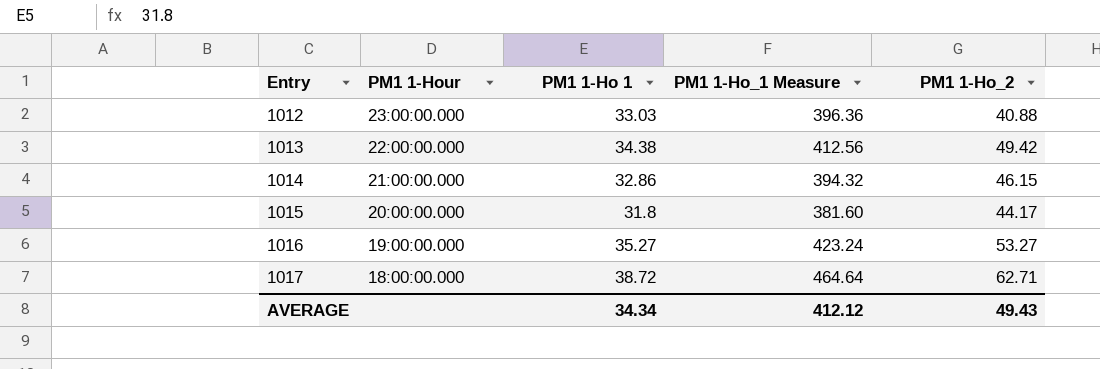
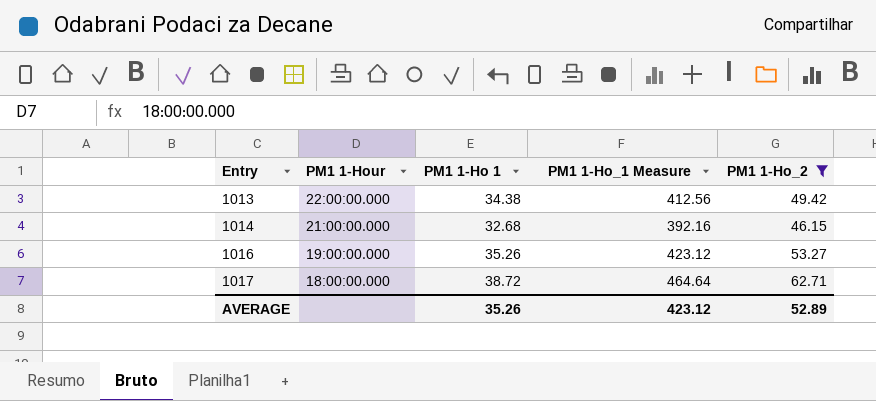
filter: none -> PM1 1-Ho_2 >= 46.15
1014 | PM1 1-Ho 1: 32.86 -> 32.68
1014 | PM1 1-Ho_1 Measure: 394.32 -> 392.16
1016 | PM1 1-Ho 1: 35.27 -> 35.26
1016 | PM1 1-Ho_1 Measure: 423.24 -> 423.12
AVERAGE | PM1 1-Ho 1: 34.34 -> 35.26
AVERAGE | PM1 1-Ho_1 Measure: 412.12 -> 423.12
AVERAGE | PM1 1-Ho_2: 49.43 -> 52.89

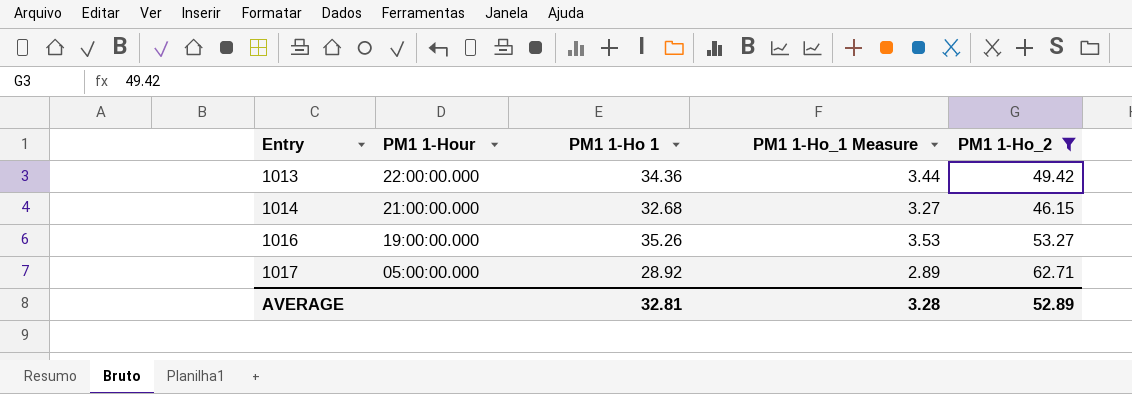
column PM1 1-Ho_1 Measure | formula: [PM1 1-Ho 1] * 12 -> [PM1 1-Ho 1] * 0.1
1013 | PM1 1-Ho 1: 34.38 -> 34.36
1017 | PM1 1-Hour: 18:00:00.000 -> 05:00:00.000
1017 | PM1 1-Ho 1: 38.72 -> 28.92
AVERAGE | PM1 1-Ho 1: 35.26 -> 32.81
AVERAGE | PM1 1-Ho_1 Measure: 423.12 -> 3.28

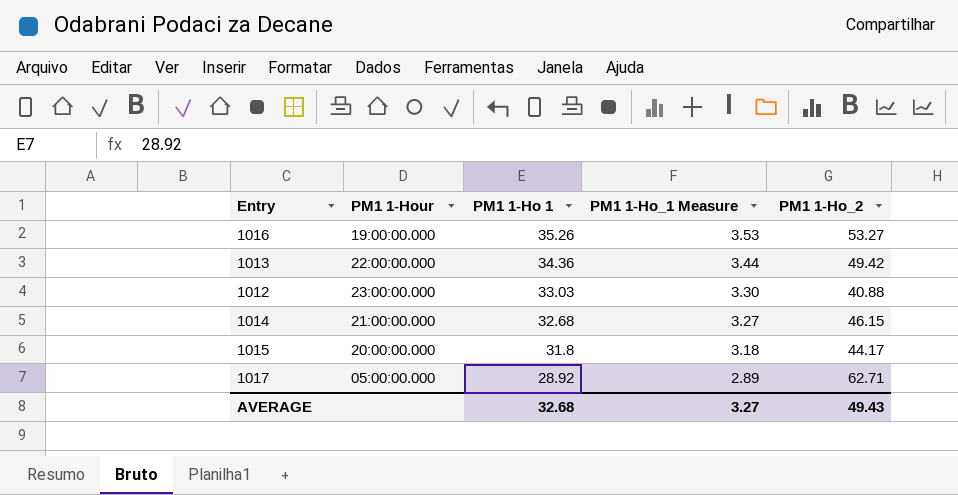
filter: PM1 1-Ho_2 >= 46.15 -> none
row order: Entry ascending -> PM1 1-Ho 1 descending
AVERAGE | PM1 1-Ho 1: 32.81 -> 32.68
AVERAGE | PM1 1-Ho_1 Measure: 3.28 -> 3.27
AVERAGE | PM1 1-Ho_2: 52.89 -> 49.43

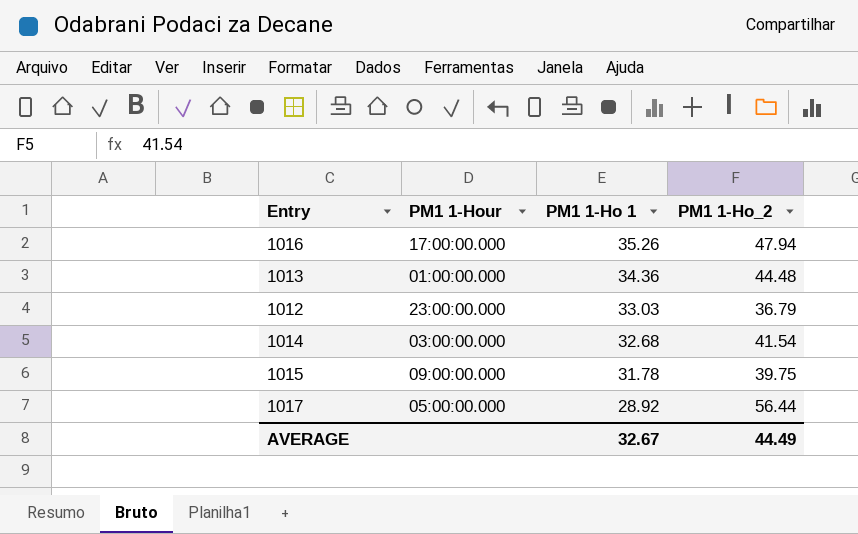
column PM1 1-Ho_1 Measure | formula: [PM1 1-Ho 1] * 0.1 -> none
1016 | PM1 1-Hour: 19:00:00.000 -> 17:00:00.000
1016 | PM1 1-Ho_2: 53.27 -> 47.94
1013 | PM1 1-Hour: 22:00:00.000 -> 01:00:00.000
1013 | PM1 1-Ho_2: 49.42 -> 44.48
1012 | PM1 1-Ho_2: 40.88 -> 36.79
1014 | PM1 1-Hour: 21:00:00.000 -> 03:00:00.000
1014 | PM1 1-Ho_2: 46.15 -> 41.54
1015 | PM1 1-Hour: 20:00:00.000 -> 09:00:00.000
1015 | PM1 1-Ho 1: 31.8 -> 31.78
1015 | PM1 1-Ho_2: 44.17 -> 39.75
1017 | PM1 1-Ho_2: 62.71 -> 56.44
AVERAGE | PM1 1-Ho 1: 32.68 -> 32.67
AVERAGE | PM1 1-Ho_2: 49.43 -> 44.49

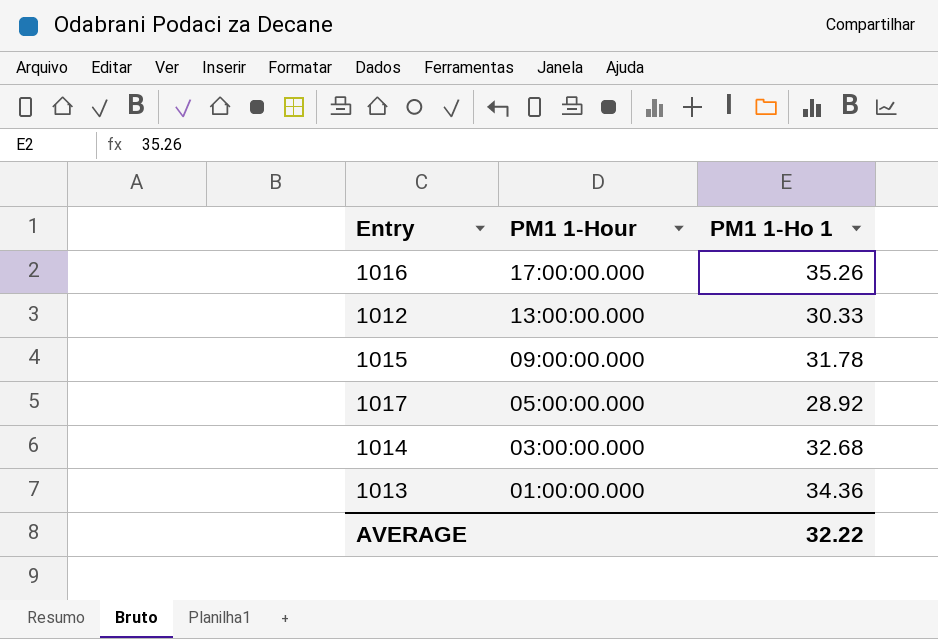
row order: PM1 1-Ho 1 descending -> PM1 1-Hour descending
column PM1 1-Ho_2 | position: 4 -> none
1012 | PM1 1-Hour: 23:00:00.000 -> 13:00:00.000
1012 | PM1 1-Ho 1: 33.03 -> 30.33
AVERAGE | PM1 1-Ho 1: 32.67 -> 32.22

